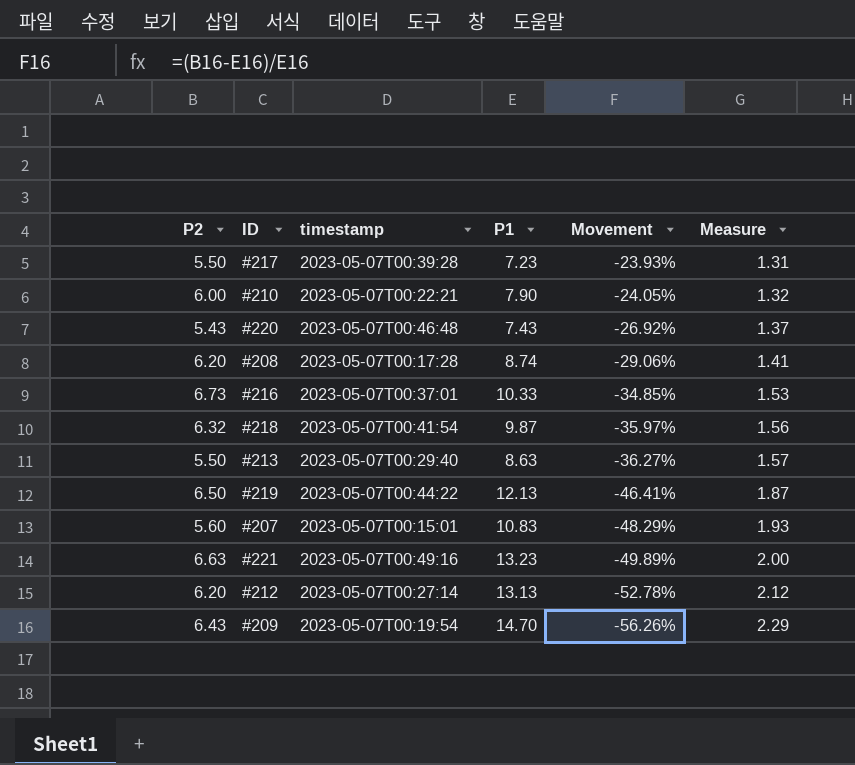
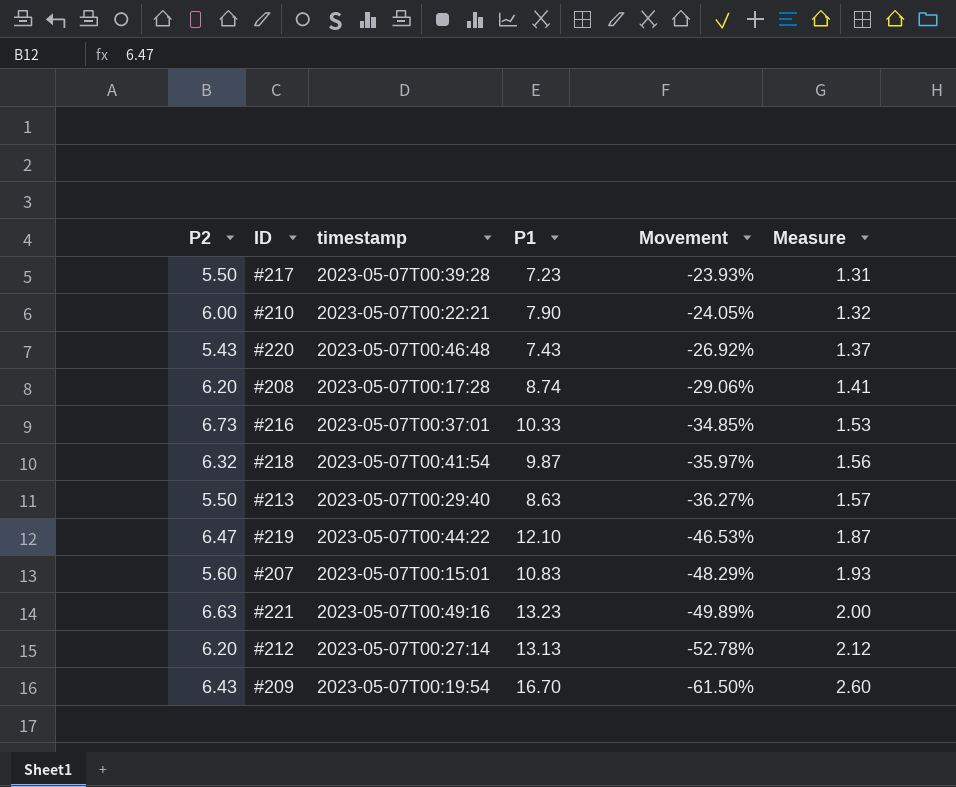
#219 | P2: 6.50 -> 6.47
#219 | P1: 12.13 -> 12.10
#219 | Movement: -46.41% -> -46.53%
#209 | P1: 14.70 -> 16.70
#209 | Movement: -56.26% -> -61.50%
#209 | Measure: 2.29 -> 2.60

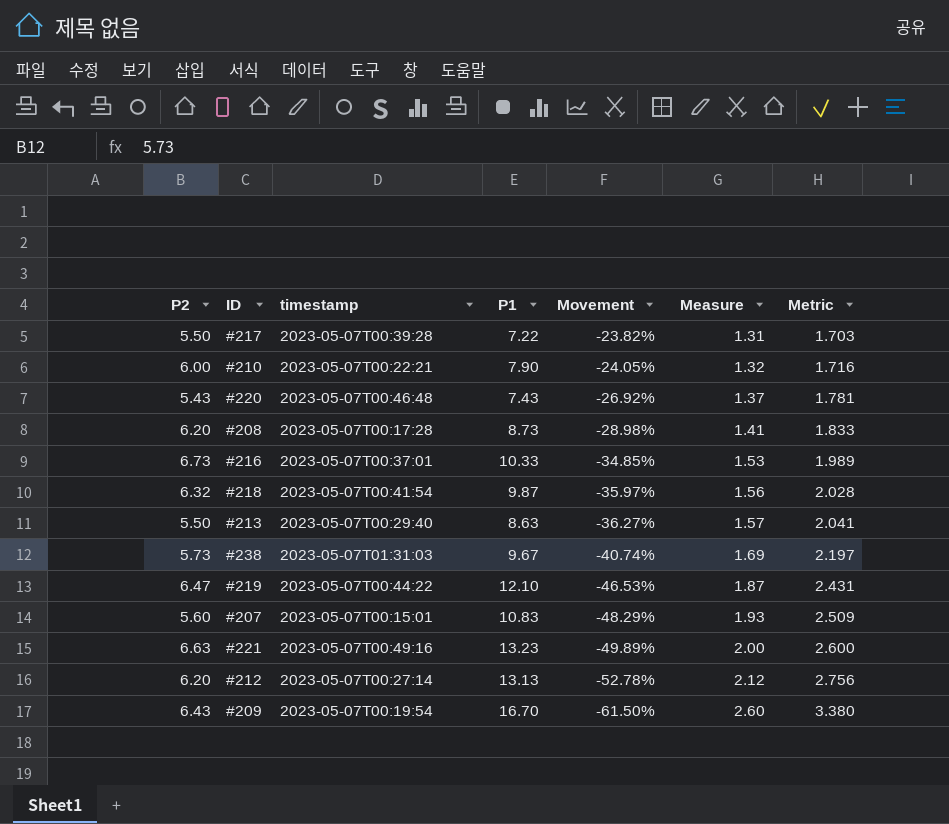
column Metric | formula: none -> [Measure] * 1.3
#217 | P1: 7.23 -> 7.22
#217 | Movement: -23.93% -> -23.82%
#208 | P1: 8.74 -> 8.73
#208 | Movement: -29.06% -> -28.98%
row #238: none -> 5.73 | 2023-05-07T01:31:03 | 9.67 | -40.74% | 1.69 | 2.197

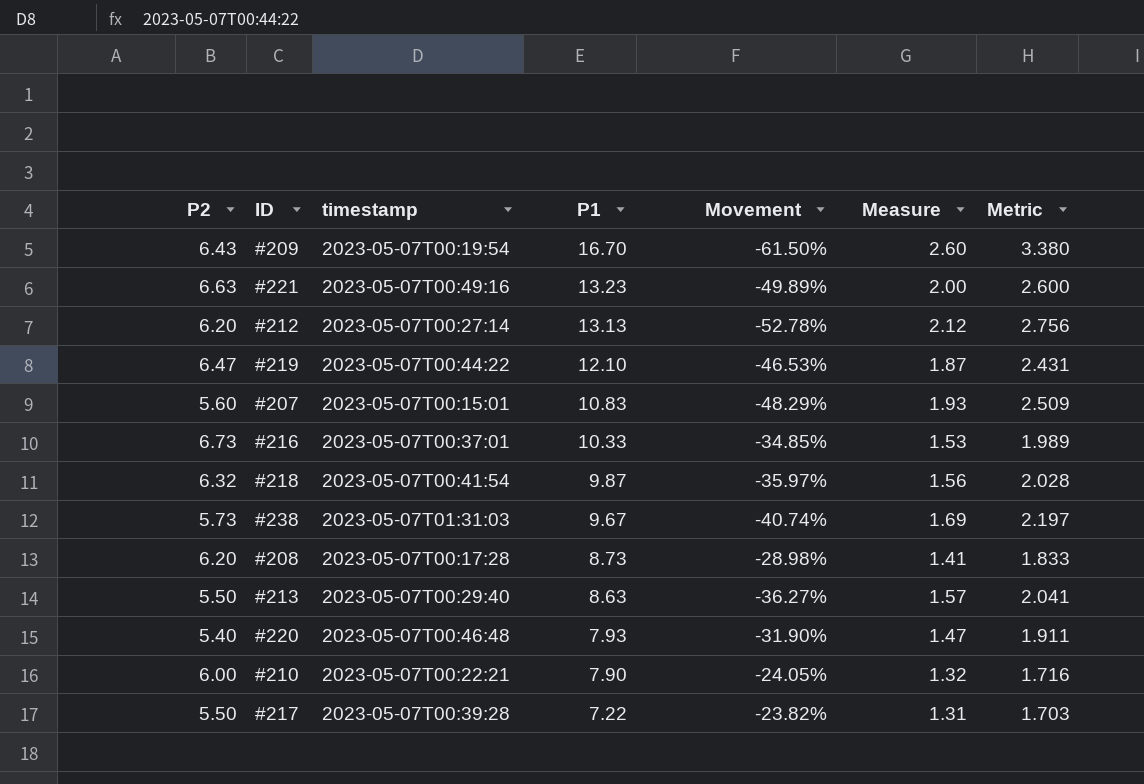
row order: Movement descending -> P1 descending
#220 | P2: 5.43 -> 5.40
#220 | P1: 7.43 -> 7.93
#220 | Movement: -26.92% -> -31.90%
#220 | Measure: 1.37 -> 1.47
#220 | Metric: 1.781 -> 1.911

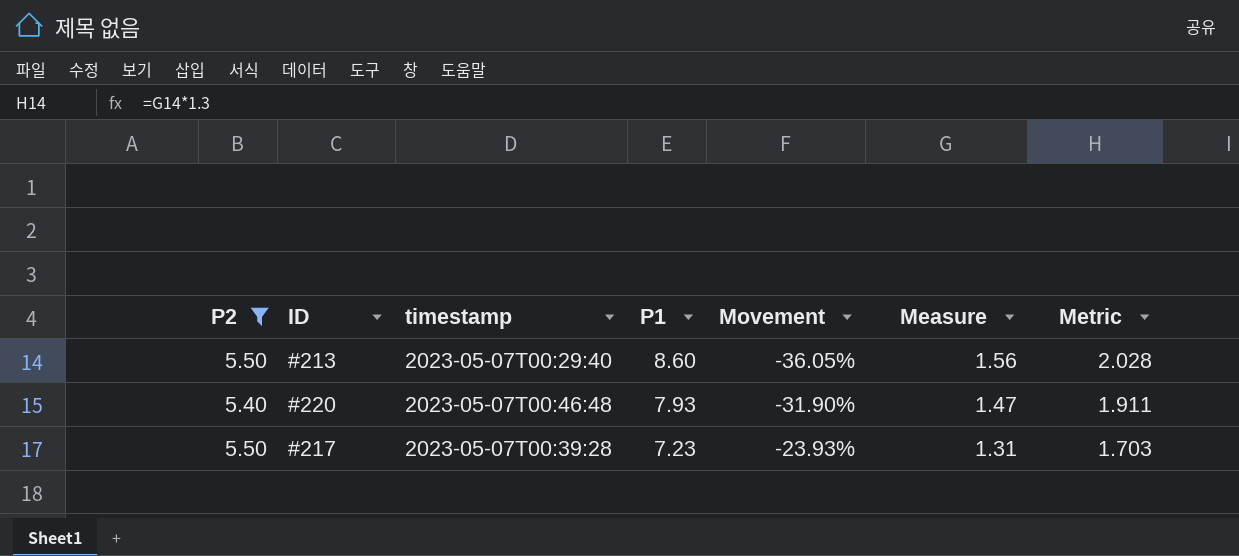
filter: none -> P2 <= 5.50
#213 | P1: 8.63 -> 8.60
#213 | Movement: -36.27% -> -36.05%
#213 | Measure: 1.57 -> 1.56
#213 | Metric: 2.041 -> 2.028
#217 | P1: 7.22 -> 7.23
#217 | Movement: -23.82% -> -23.93%

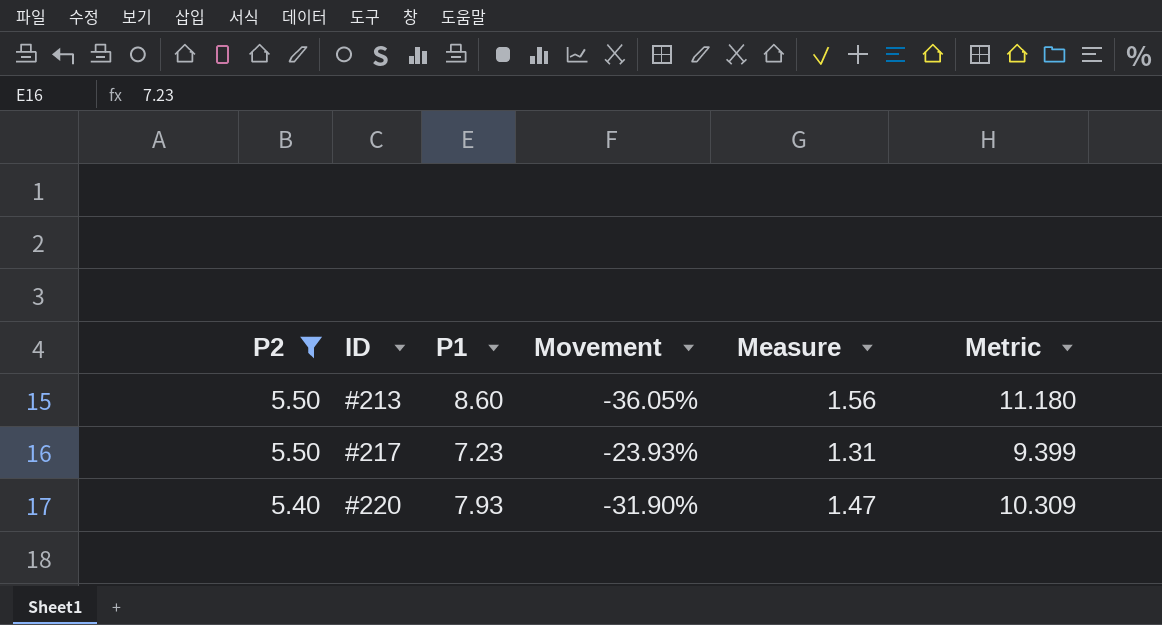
row order: P1 descending -> P2 descending
column timestamp | position: 3 -> none
column Metric | formula: [Measure] * 1.3 -> [P1] * 1.3

